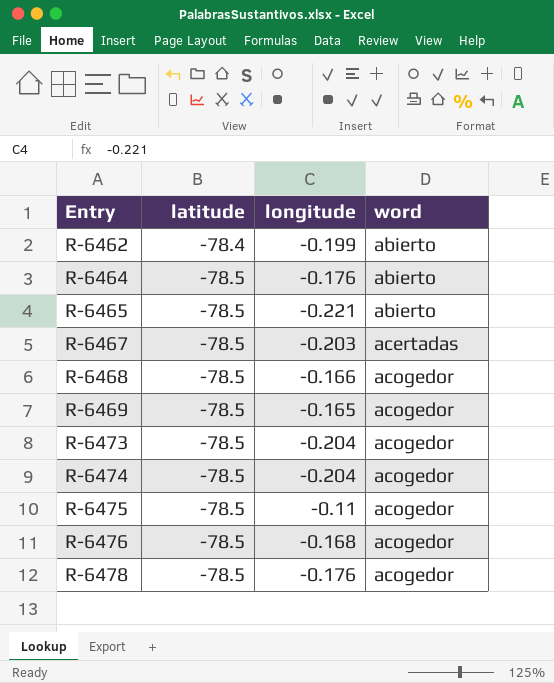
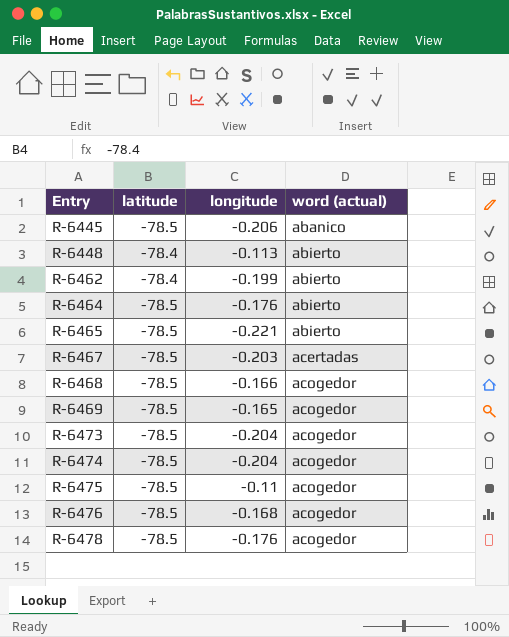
column name: word -> word (actual)
row R-6445: none -> -78.5 | -0.206 | abanico
row R-6448: none -> -78.4 | -0.113 | abierto

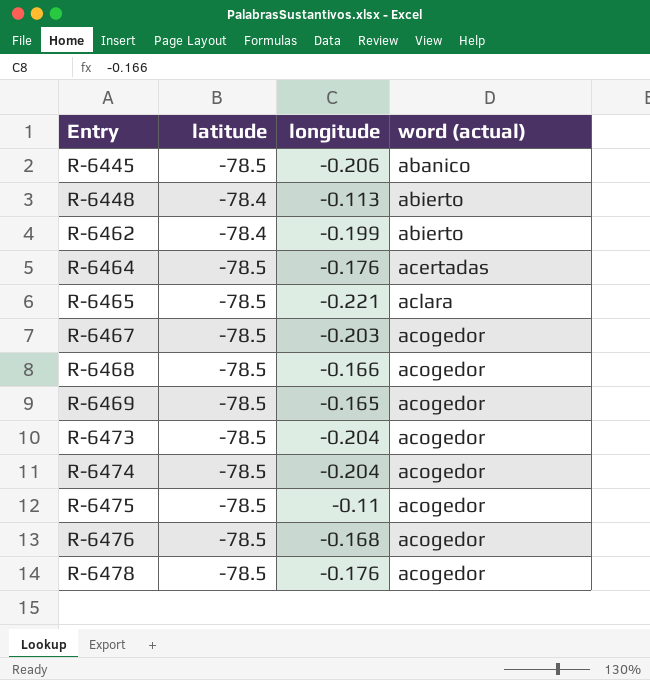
R-6464 | word (actual): abierto -> acertadas
R-6465 | word (actual): abierto -> aclara
R-6467 | word (actual): acertadas -> acogedor

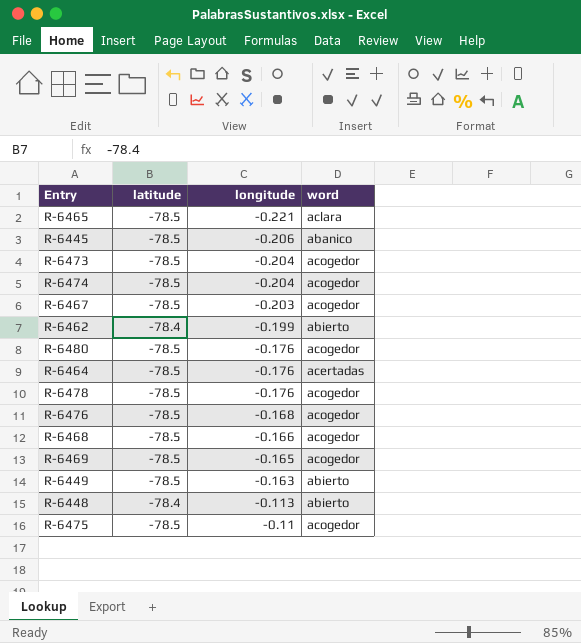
row order: Entry ascending -> longitude ascending
column name: word (actual) -> word
row R-6480: none -> -78.5 | -0.176 | acogedor
row R-6449: none -> -78.5 | -0.163 | abierto

